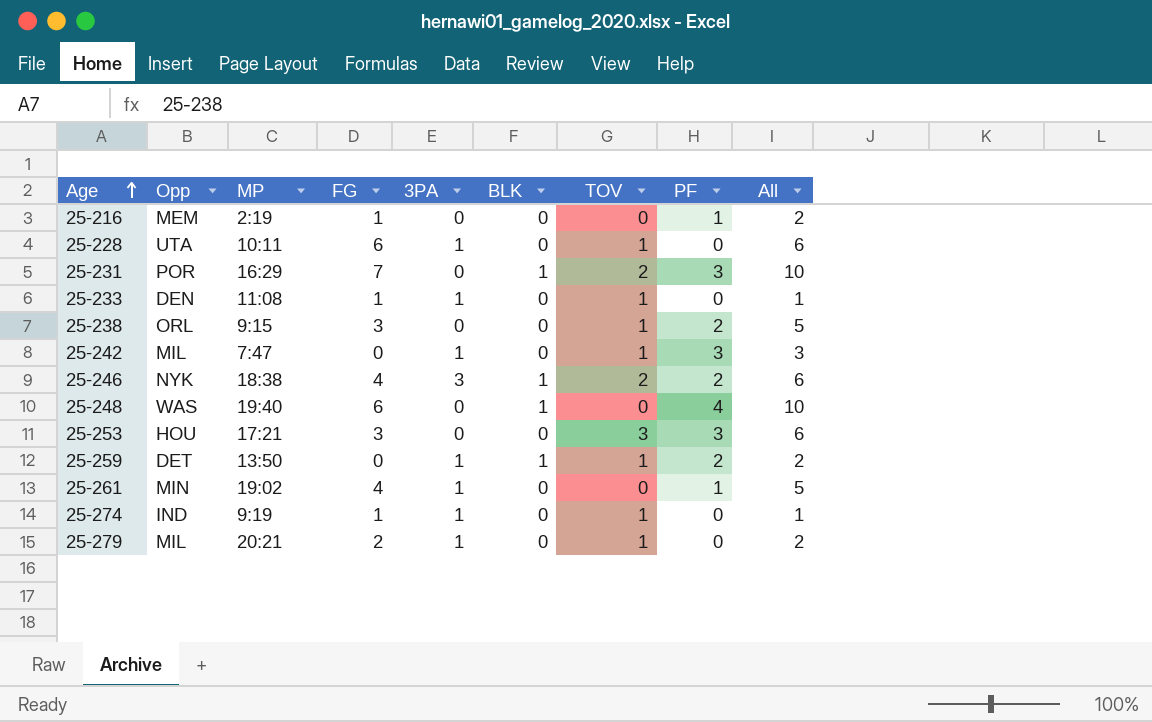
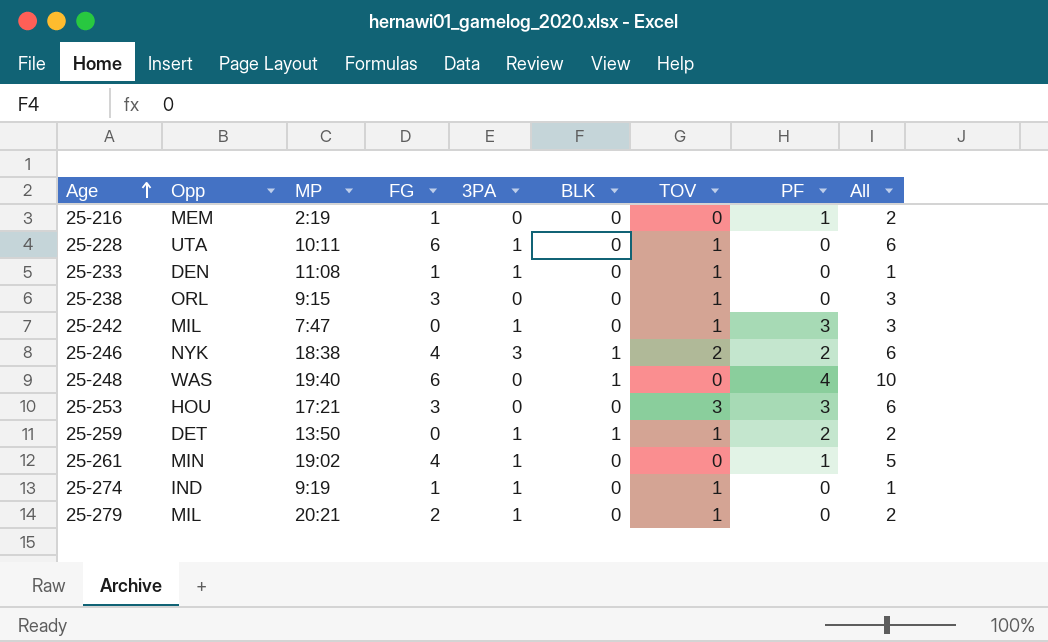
row 25-231: POR | 16:29 | 7 | 0 | 1 | 2 | 3 | 10 -> none
25-238 | PF: 2 -> 0
25-238 | All: 5 -> 3

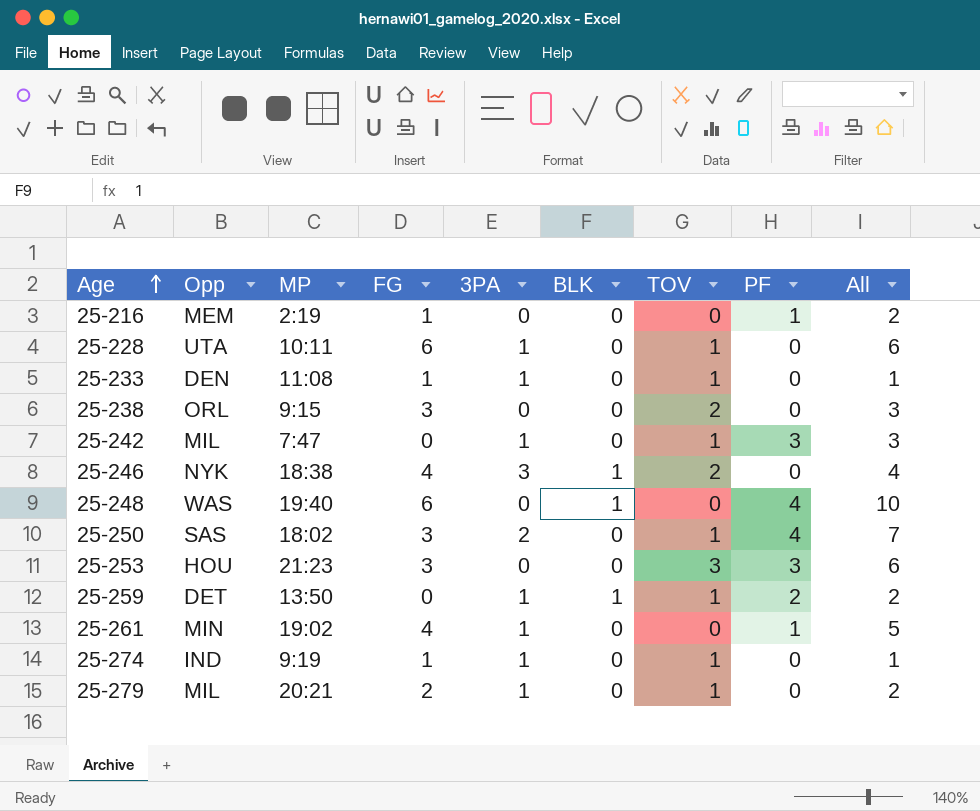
25-238 | TOV: 1 -> 2
25-246 | PF: 2 -> 0
25-246 | All: 6 -> 4
row 25-250: none -> SAS | 18:02 | 3 | 2 | 0 | 1 | 4 | 7
25-253 | MP: 17:21 -> 21:23

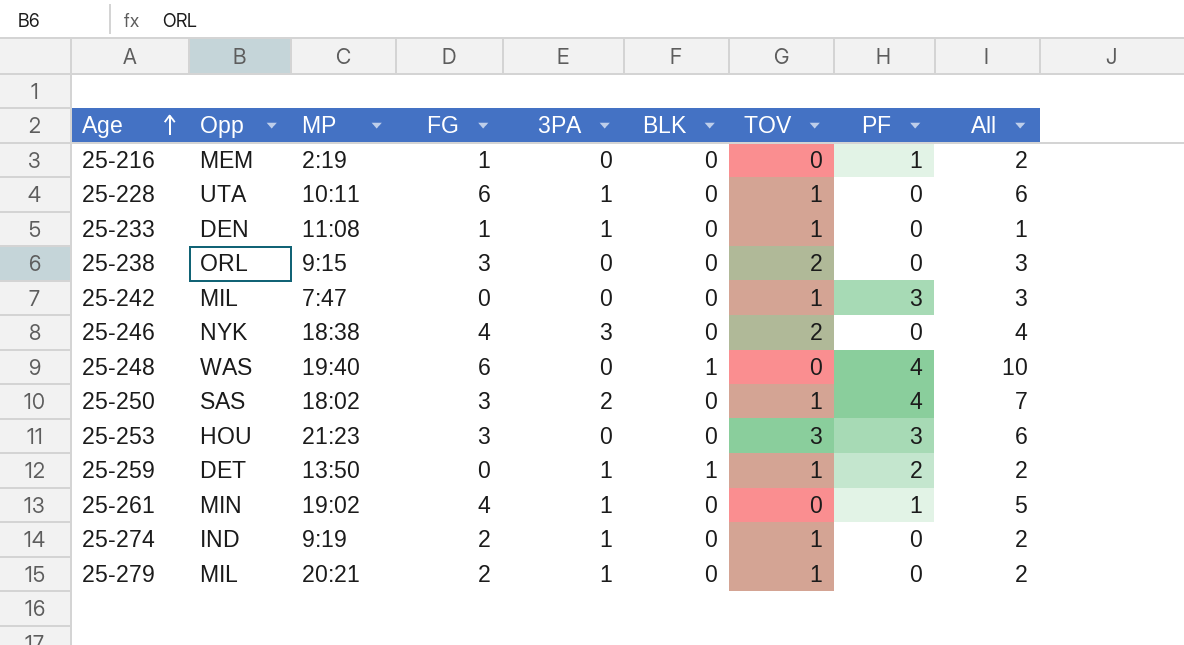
25-242 | 3PA: 1 -> 0
25-246 | BLK: 1 -> 0
25-274 | FG: 1 -> 2
25-274 | All: 1 -> 2

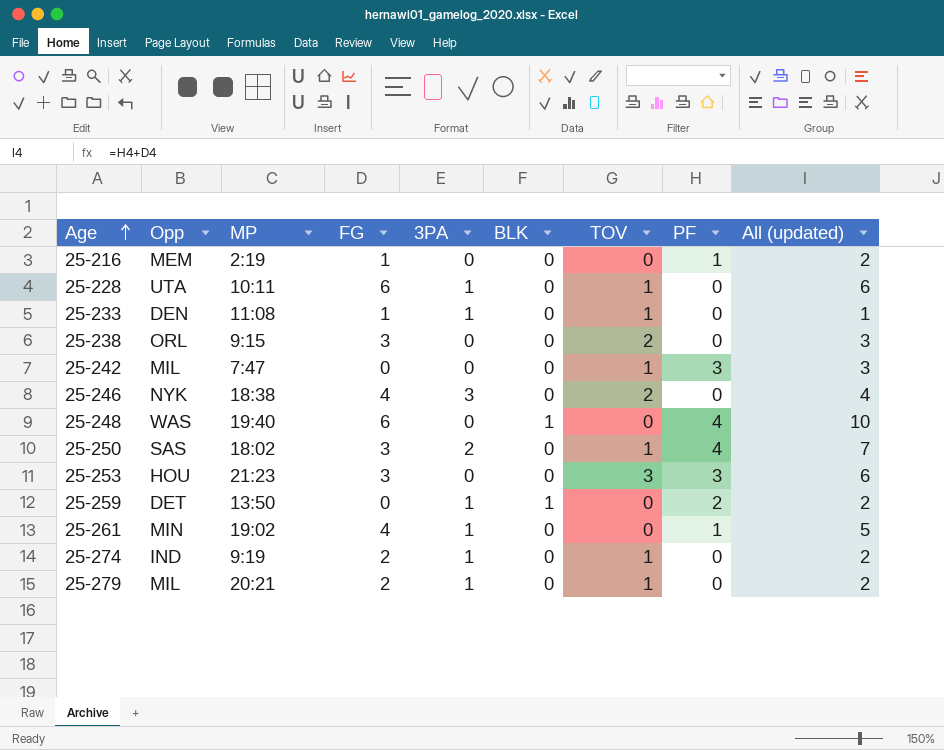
column name: All -> All (updated)
25-259 | TOV: 1 -> 0

